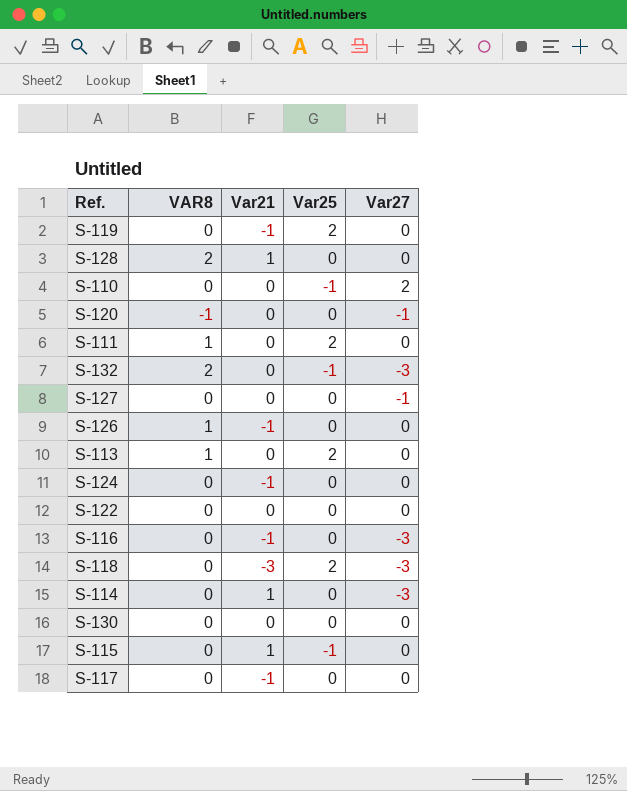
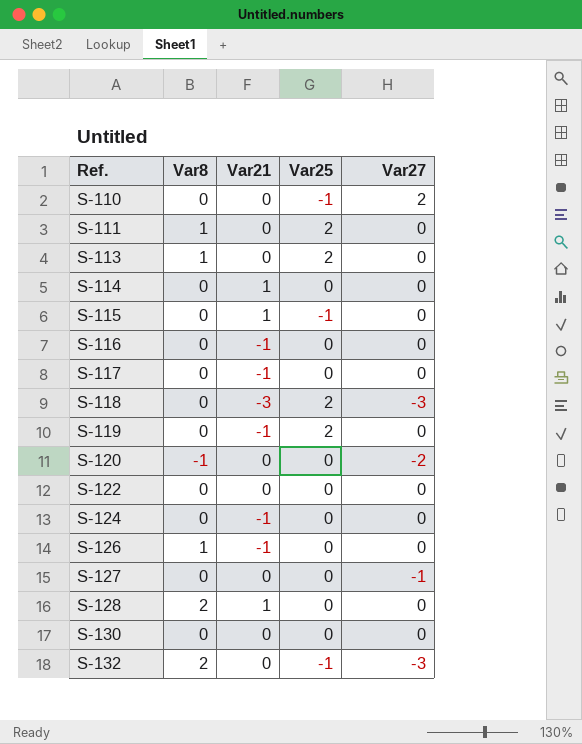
row order: none -> Ref. ascending
column name: VAR8 -> Var8
S-114 | Var27: -3 -> 0
S-116 | Var27: -3 -> 0
S-120 | Var27: -1 -> -2

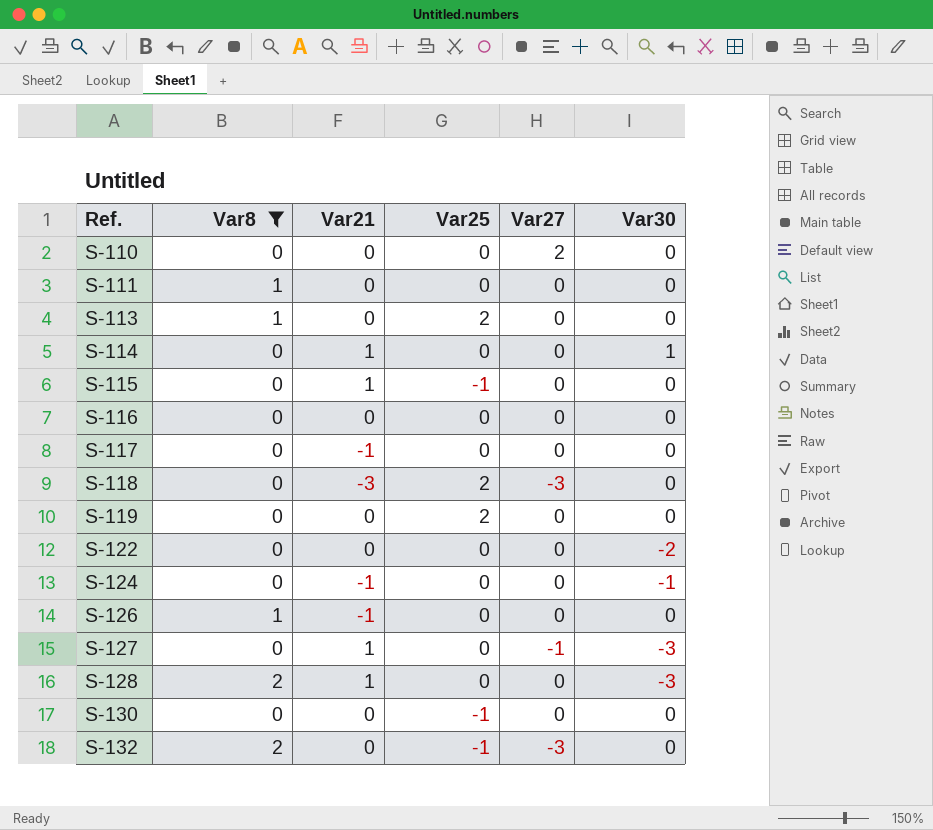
filter: none -> Var8 != -1
column Var30 | position: none -> 6
S-110 | Var25: -1 -> 0
S-111 | Var25: 2 -> 0
S-116 | Var21: -1 -> 0
S-119 | Var21: -1 -> 0
S-127 | Var21: 0 -> 1
S-130 | Var25: 0 -> -1

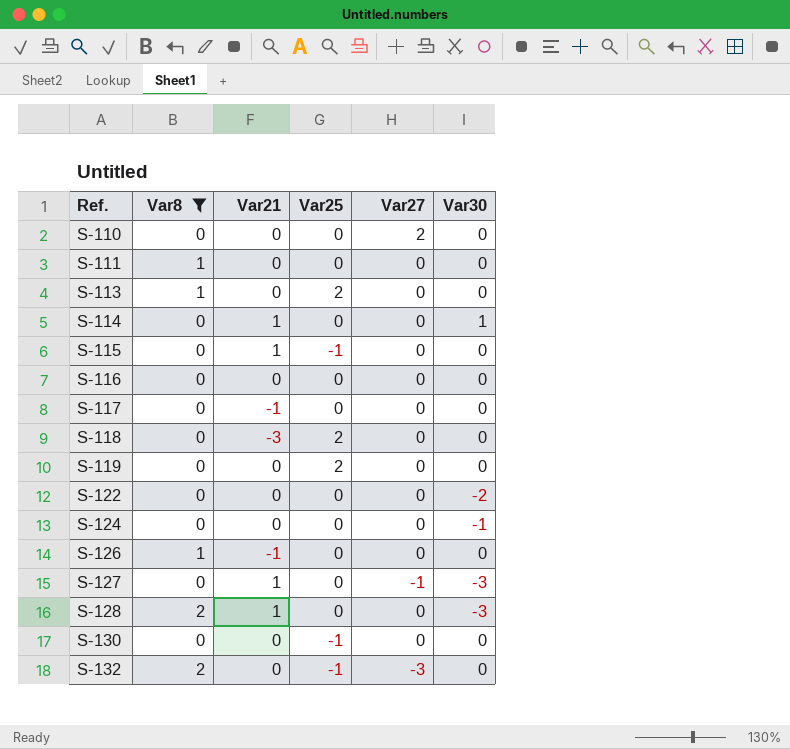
S-118 | Var27: -3 -> 0
S-124 | Var21: -1 -> 0

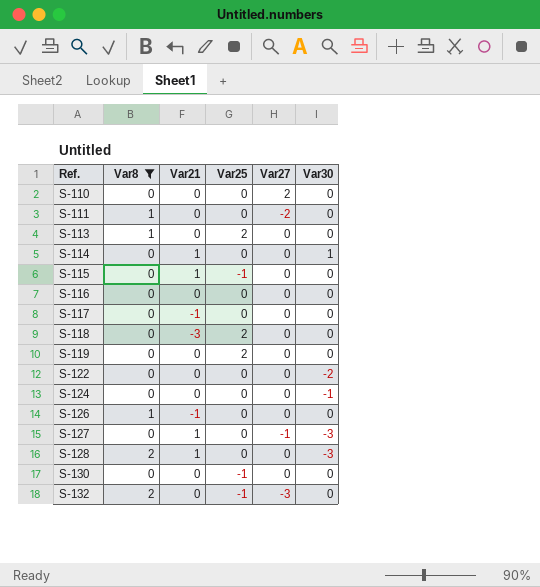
S-111 | Var27: 0 -> -2

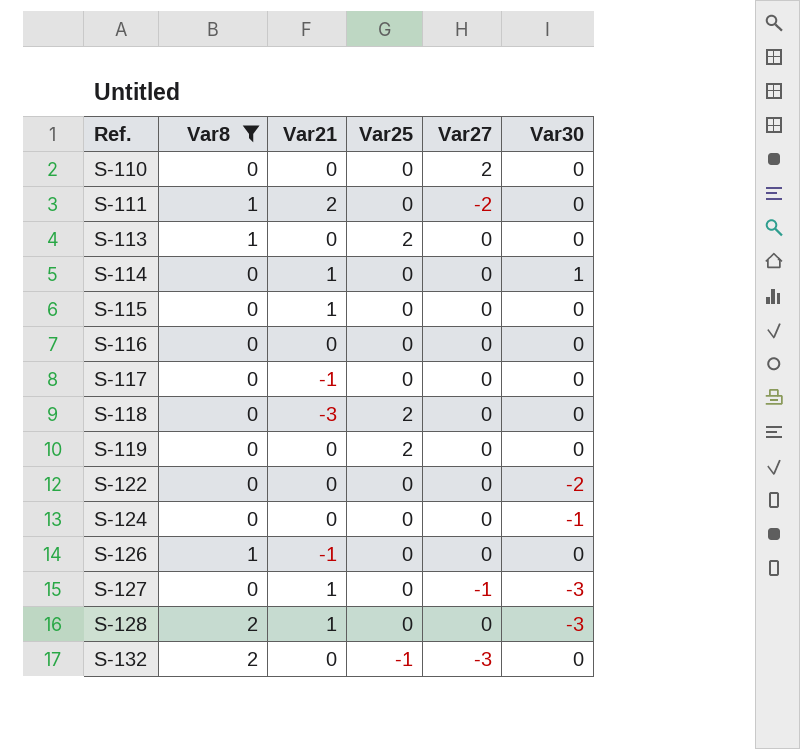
row S-130: 0 | 0 | -1 | 0 | 0 -> none
S-111 | Var21: 0 -> 2
S-115 | Var25: -1 -> 0

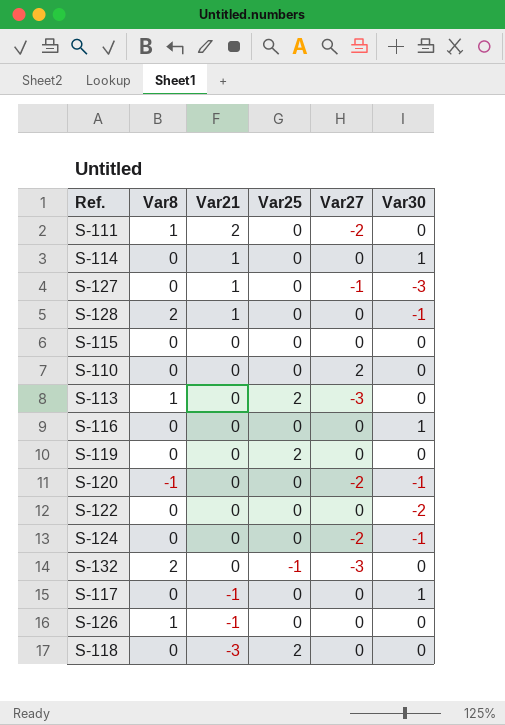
filter: Var8 != -1 -> none
row order: Ref. ascending -> Var21 descending
S-128 | Var30: -3 -> -1
S-115 | Var21: 1 -> 0
S-113 | Var27: 0 -> -3
S-116 | Var30: 0 -> 1
S-124 | Var27: 0 -> -2
S-117 | Var30: 0 -> 1

